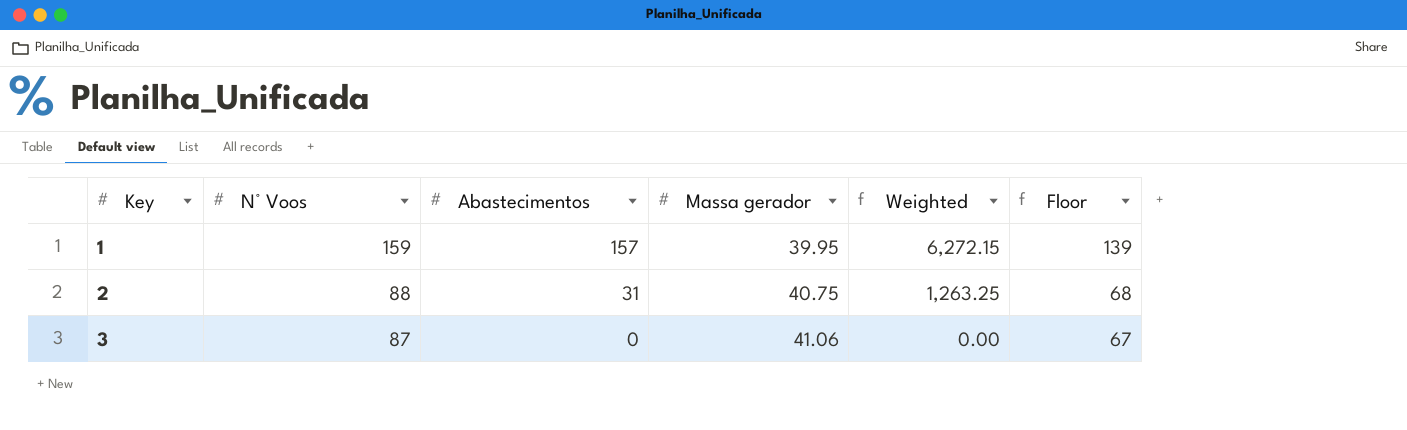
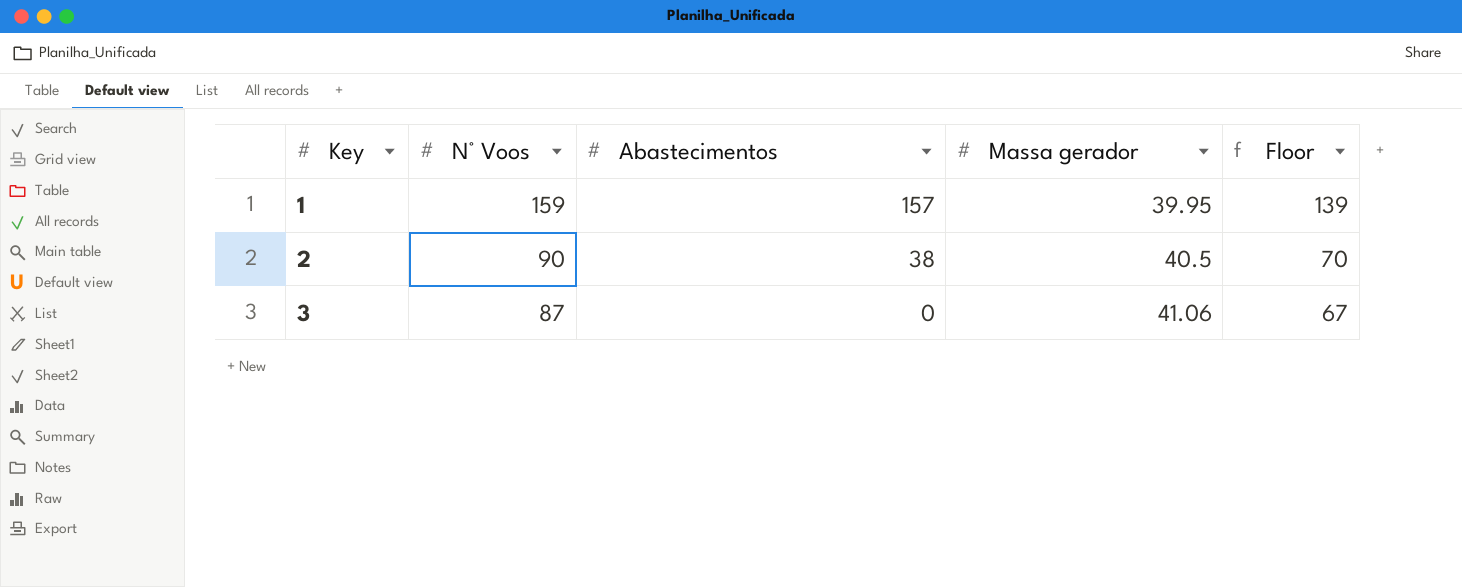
column Weighted | formula: [Abastecimentos] * [Massa gerador] -> none
2 | N° Voos: 88 -> 90
2 | Abastecimentos: 31 -> 38
2 | Massa gerador: 40.75 -> 40.5
2 | Floor: 68 -> 70

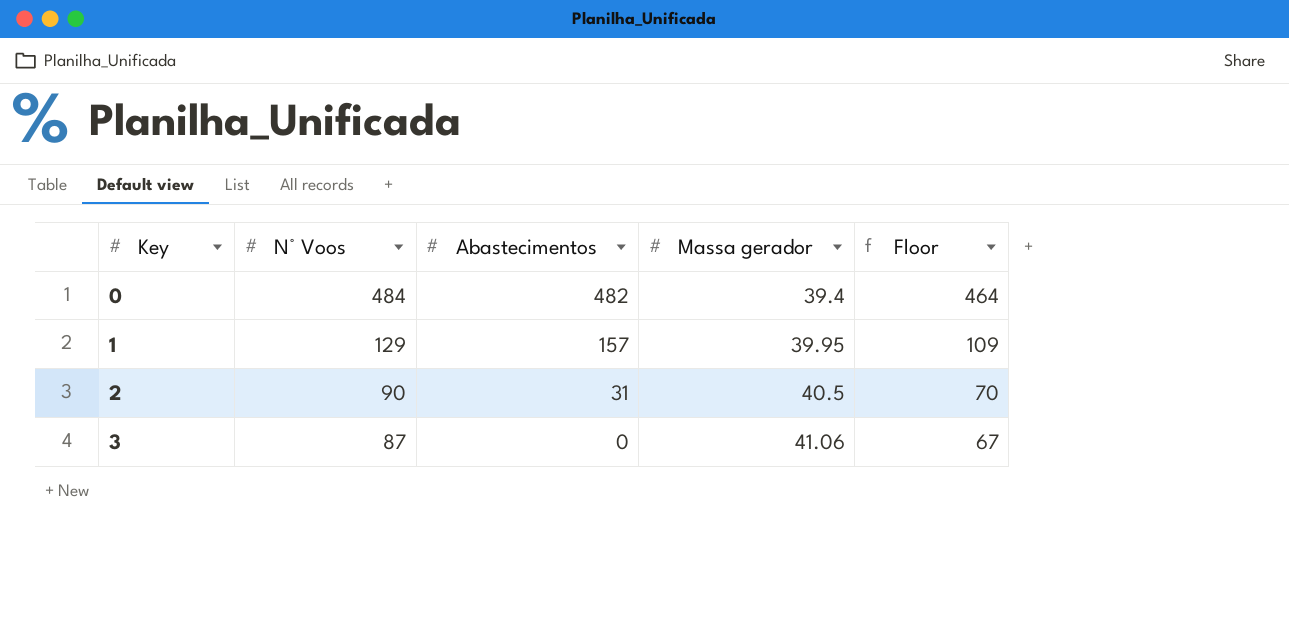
row 0: none -> 484 | 482 | 39.4 | 464
1 | N° Voos: 159 -> 129
1 | Floor: 139 -> 109
2 | Abastecimentos: 38 -> 31

